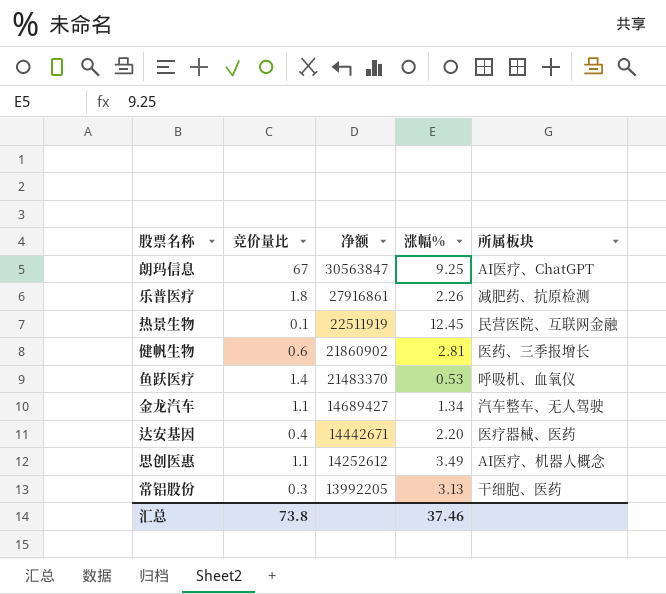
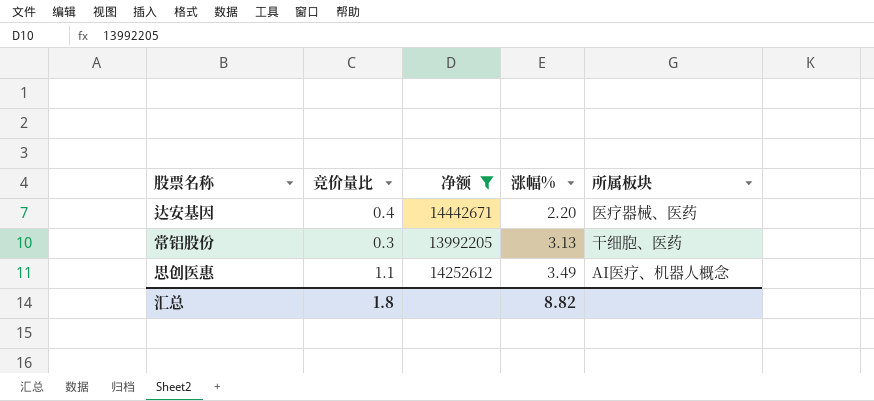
filter: none -> 净额 <= 14442671
row order: 净额 descending -> 涨幅% ascending
汇总 | 竞价量比: 73.8 -> 1.8
汇总 | 涨幅%: 37.46 -> 8.82

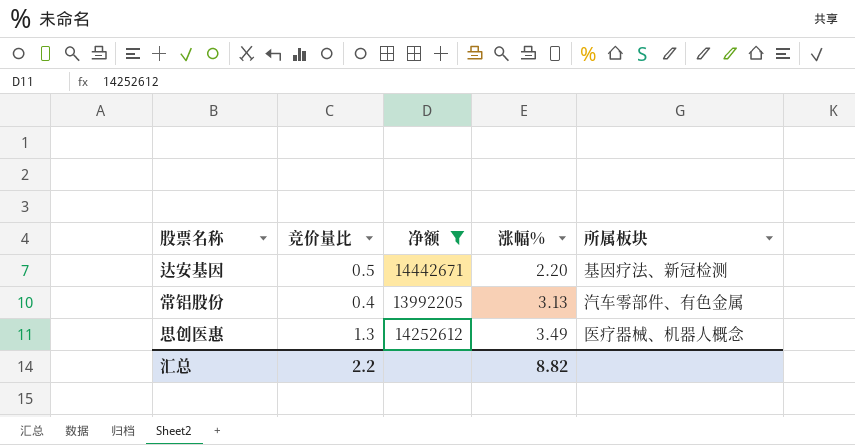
达安基因 | 竞价量比: 0.4 -> 0.5
达安基因 | 所属板块: 医疗器械、医药 -> 基因疗法、新冠检测
常铝股份 | 竞价量比: 0.3 -> 0.4
常铝股份 | 所属板块: 干细胞、医药 -> 汽车零部件、有色金属
思创医惠 | 竞价量比: 1.1 -> 1.3
思创医惠 | 所属板块: AI医疗、机器人概念 -> 医疗器械、机器人概念
汇总 | 竞价量比: 1.8 -> 2.2

